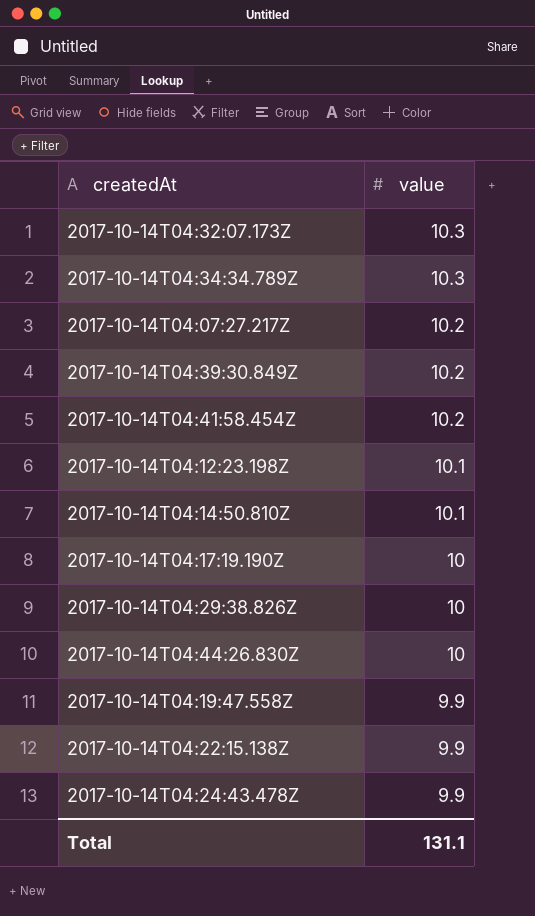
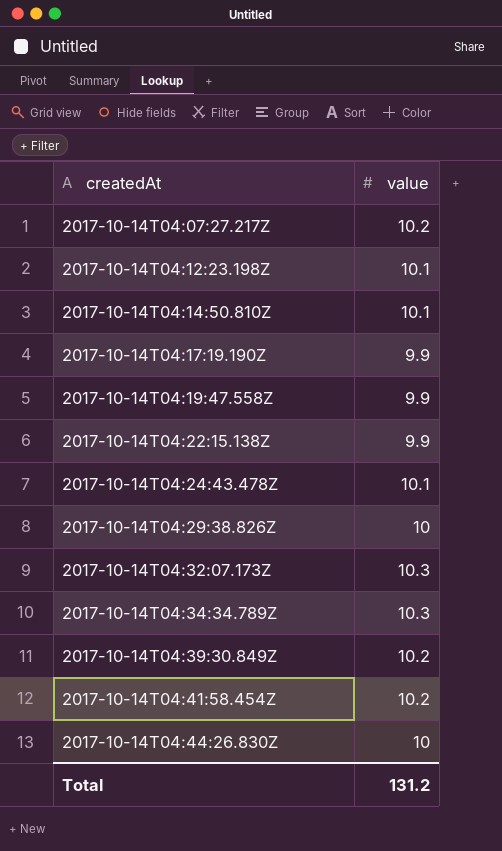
row order: value descending -> createdAt ascending
2017-10-14T04:17:19.190Z | value: 10 -> 9.9
2017-10-14T04:24:43.478Z | value: 9.9 -> 10.1
Total | value: 131.1 -> 131.2

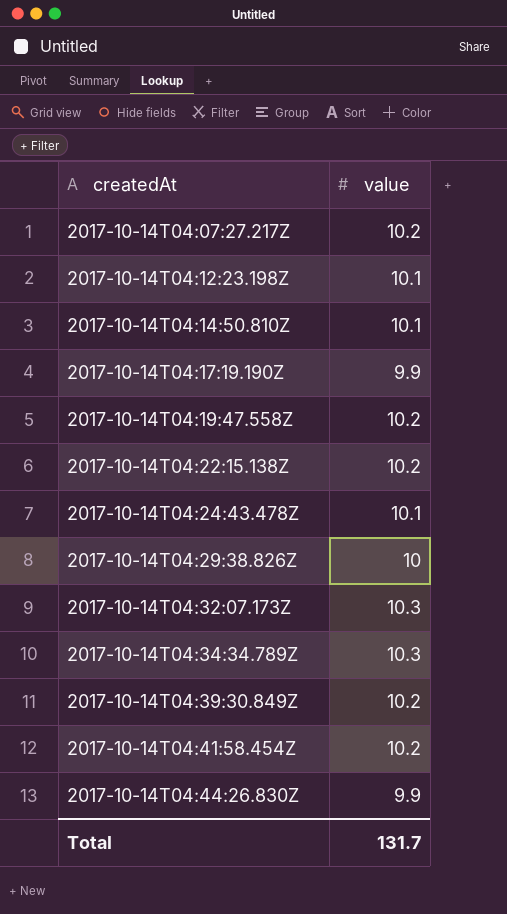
2017-10-14T04:19:47.558Z | value: 9.9 -> 10.2
2017-10-14T04:22:15.138Z | value: 9.9 -> 10.2
2017-10-14T04:44:26.830Z | value: 10 -> 9.9
Total | value: 131.2 -> 131.7

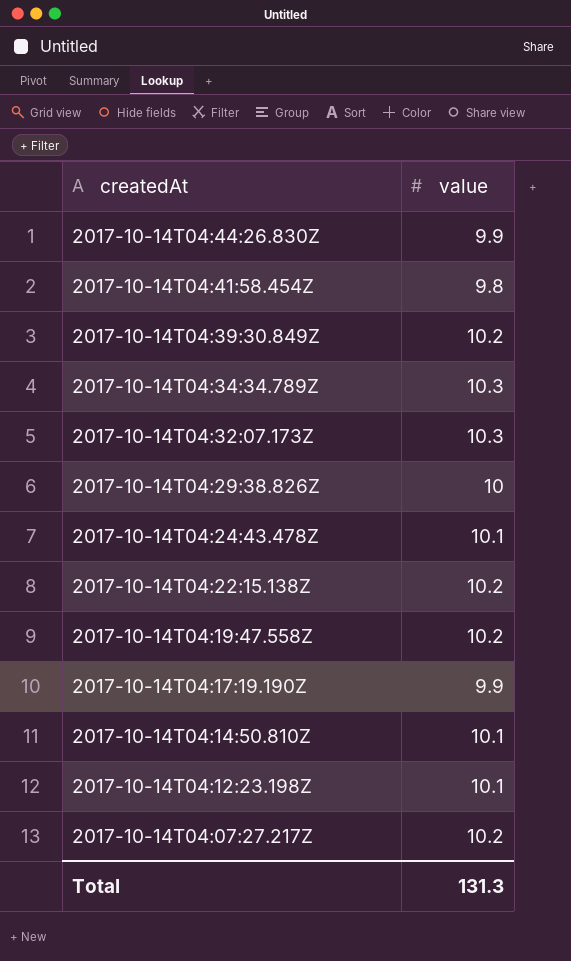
row order: createdAt ascending -> createdAt descending
2017-10-14T04:41:58.454Z | value: 10.2 -> 9.8
Total | value: 131.7 -> 131.3

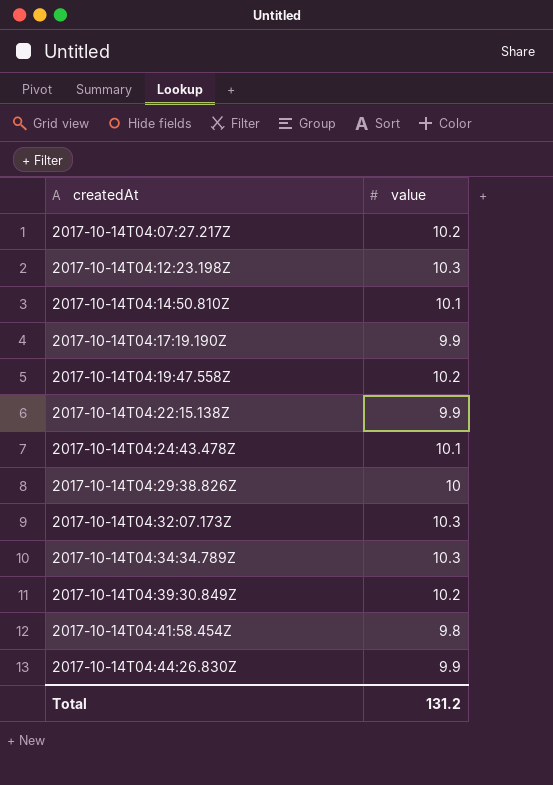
row order: createdAt descending -> createdAt ascending
2017-10-14T04:12:23.198Z | value: 10.1 -> 10.3
2017-10-14T04:22:15.138Z | value: 10.2 -> 9.9
Total | value: 131.3 -> 131.2

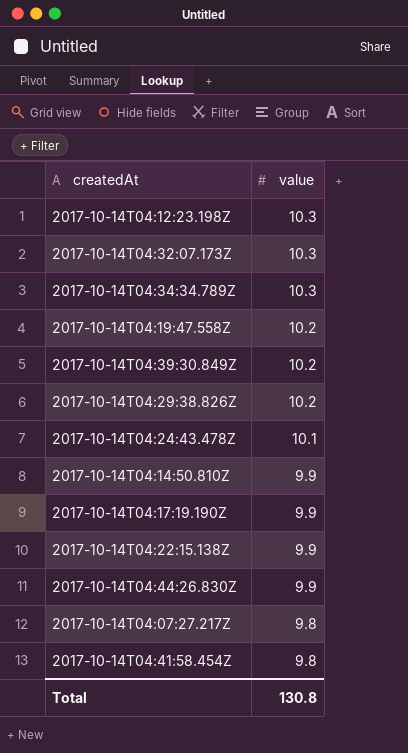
row order: createdAt ascending -> value descending
2017-10-14T04:29:38.826Z | value: 10 -> 10.2
2017-10-14T04:14:50.810Z | value: 10.1 -> 9.9
2017-10-14T04:07:27.217Z | value: 10.2 -> 9.8
Total | value: 131.2 -> 130.8

